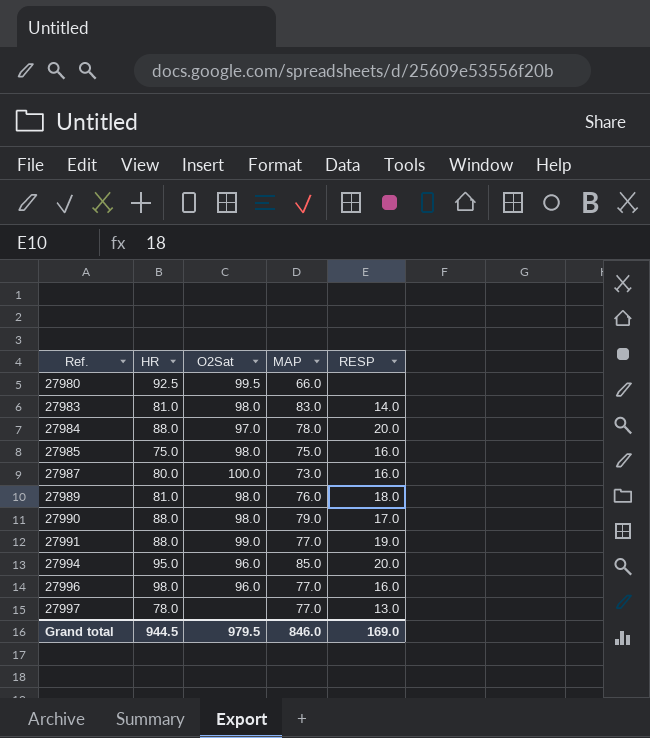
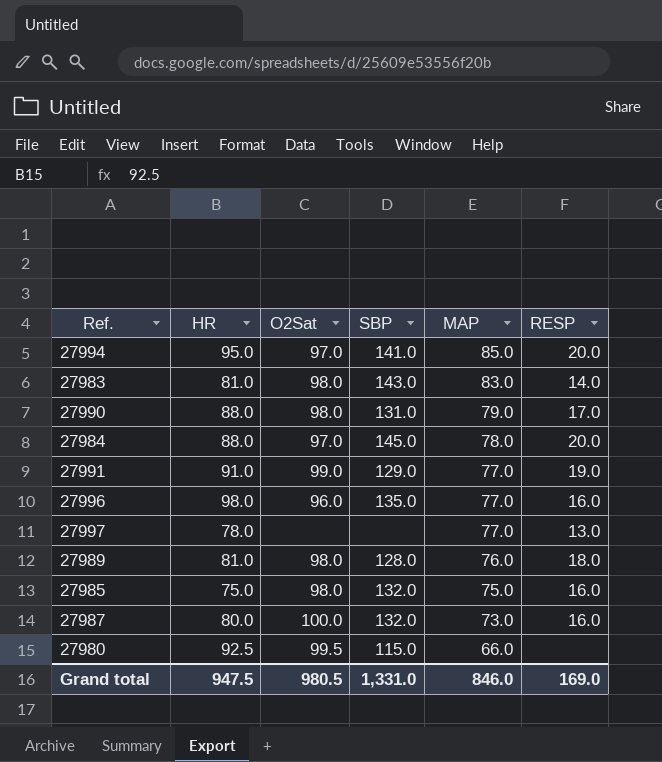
row order: Ref. ascending -> MAP descending
column SBP | position: none -> 4
27994 | O2Sat: 96.0 -> 97.0
27991 | HR: 88.0 -> 91.0
Grand total | HR: 944.5 -> 947.5
Grand total | O2Sat: 979.5 -> 980.5

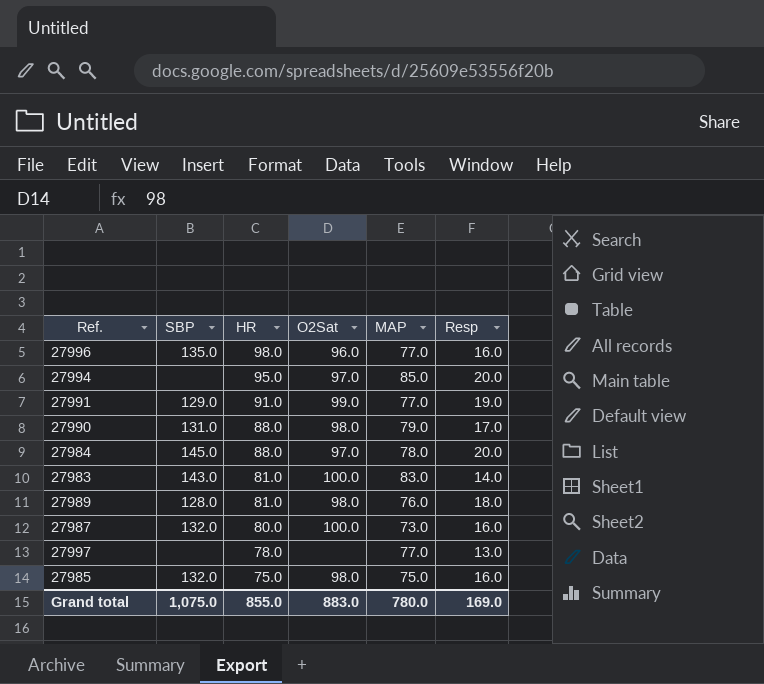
row order: MAP descending -> HR descending
column SBP | position: 4 -> 2
column name: RESP -> Resp
row 27980: 92.5 | 99.5 | 115.0 | 66.0 | none -> none
27994 | SBP: 141.0 -> none
27983 | O2Sat: 98.0 -> 100.0
Grand total | SBP: 1,331.0 -> 1,075.0
Grand total | HR: 947.5 -> 855.0
Grand total | O2Sat: 980.5 -> 883.0
Grand total | MAP: 846.0 -> 780.0

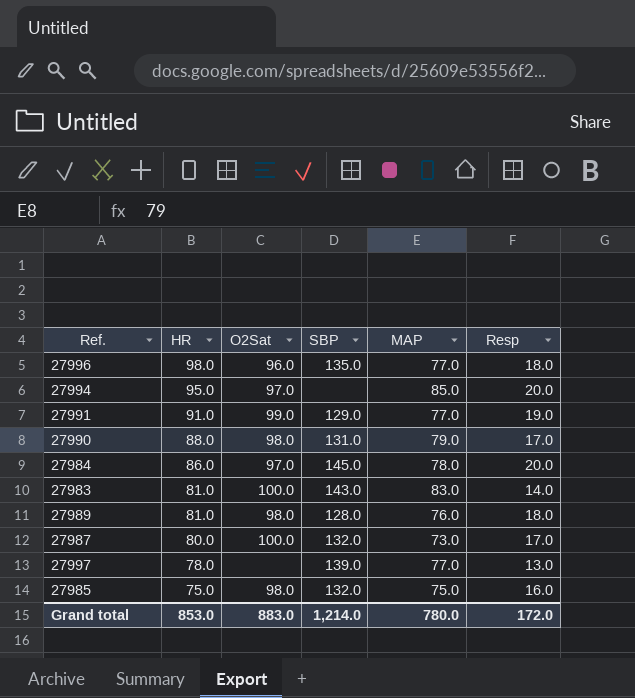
column SBP | position: 2 -> 4
27996 | Resp: 16.0 -> 18.0
27984 | HR: 88.0 -> 86.0
27987 | Resp: 16.0 -> 17.0
27997 | SBP: none -> 139.0
Grand total | HR: 855.0 -> 853.0
Grand total | SBP: 1,075.0 -> 1,214.0
Grand total | Resp: 169.0 -> 172.0

